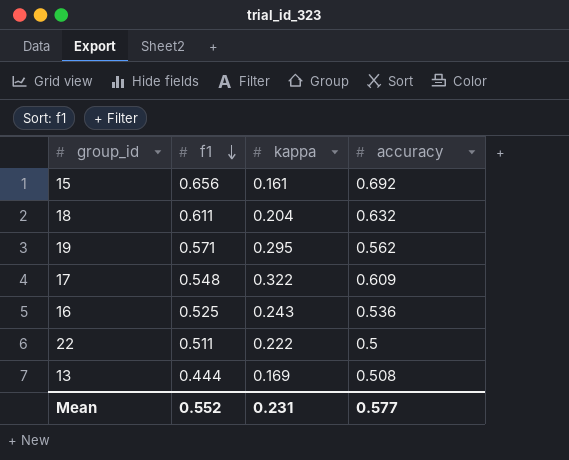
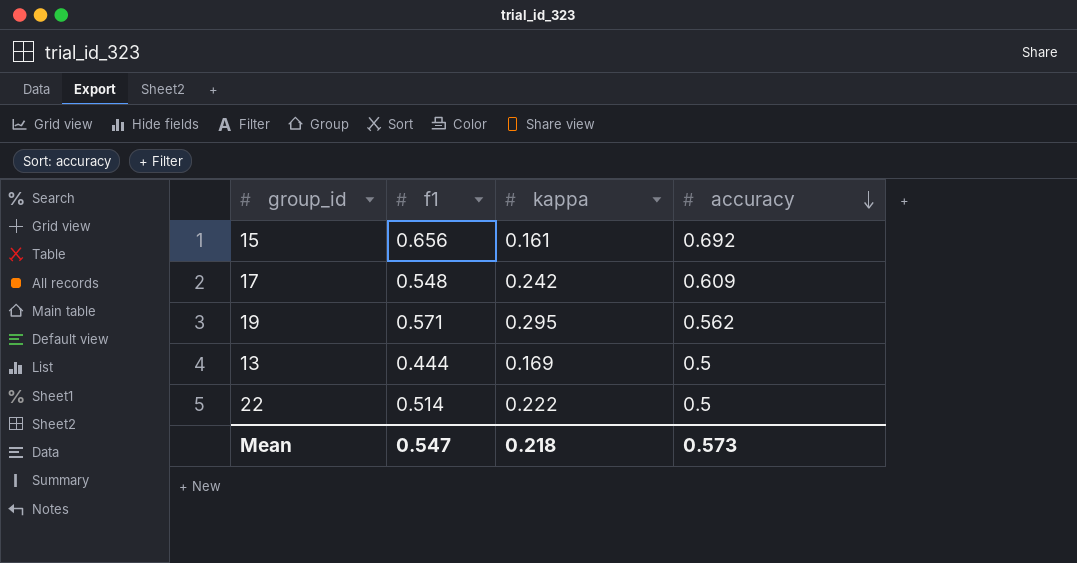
row order: f1 descending -> accuracy descending
row 18: 0.611 | 0.204 | 0.632 -> none
row 16: 0.525 | 0.243 | 0.536 -> none
17 | kappa: 0.322 -> 0.242
13 | accuracy: 0.508 -> 0.5
22 | f1: 0.511 -> 0.514
Mean | f1: 0.552 -> 0.547
Mean | kappa: 0.231 -> 0.218
Mean | accuracy: 0.577 -> 0.573

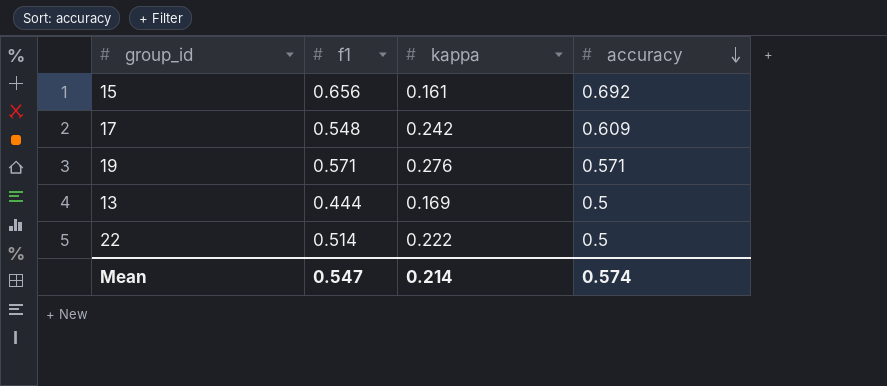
19 | kappa: 0.295 -> 0.276
19 | accuracy: 0.562 -> 0.571
Mean | kappa: 0.218 -> 0.214
Mean | accuracy: 0.573 -> 0.574

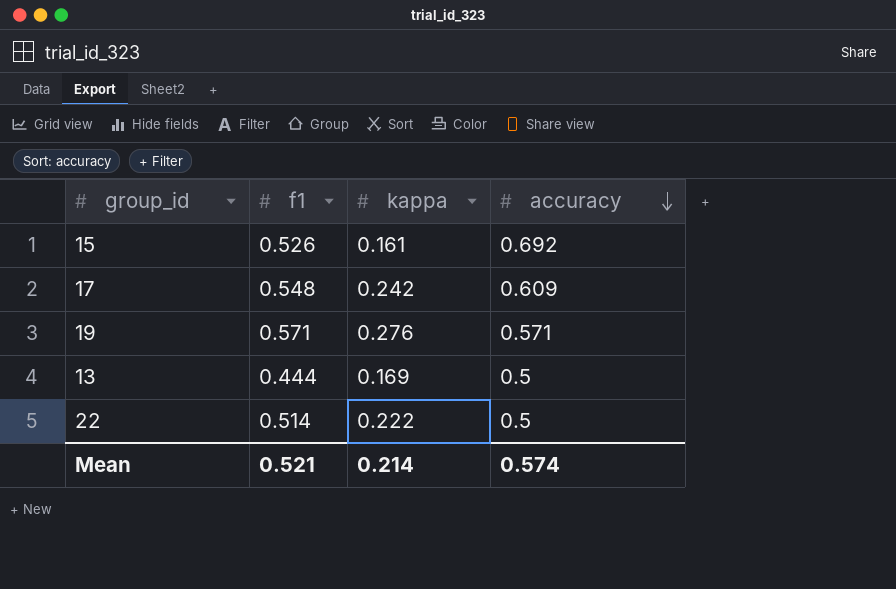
15 | f1: 0.656 -> 0.526
Mean | f1: 0.547 -> 0.521

